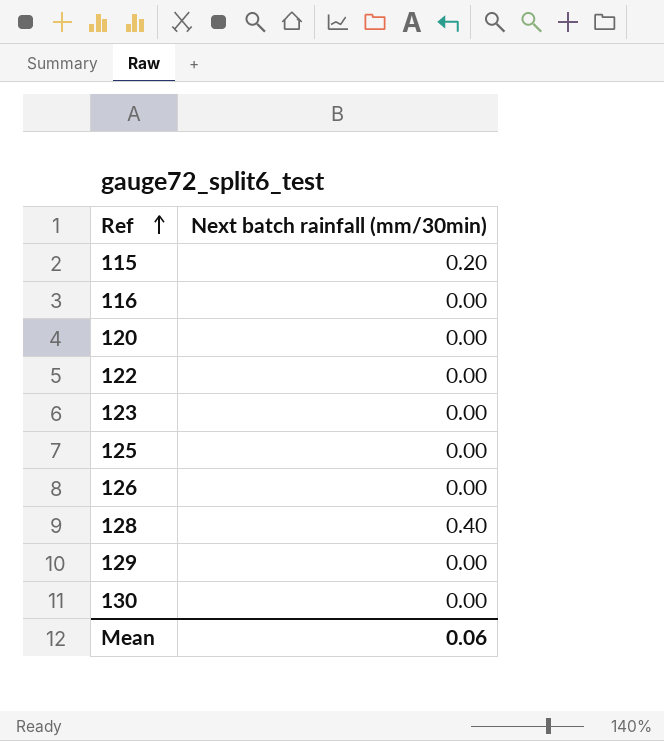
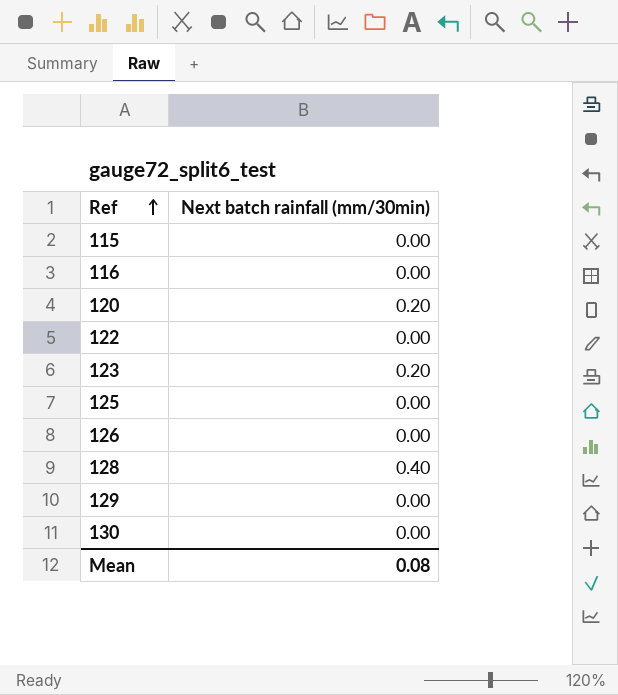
115 | Next batch rainfall (mm/30min): 0.20 -> 0.00
120 | Next batch rainfall (mm/30min): 0.00 -> 0.20
123 | Next batch rainfall (mm/30min): 0.00 -> 0.20
Mean | Next batch rainfall (mm/30min): 0.06 -> 0.08

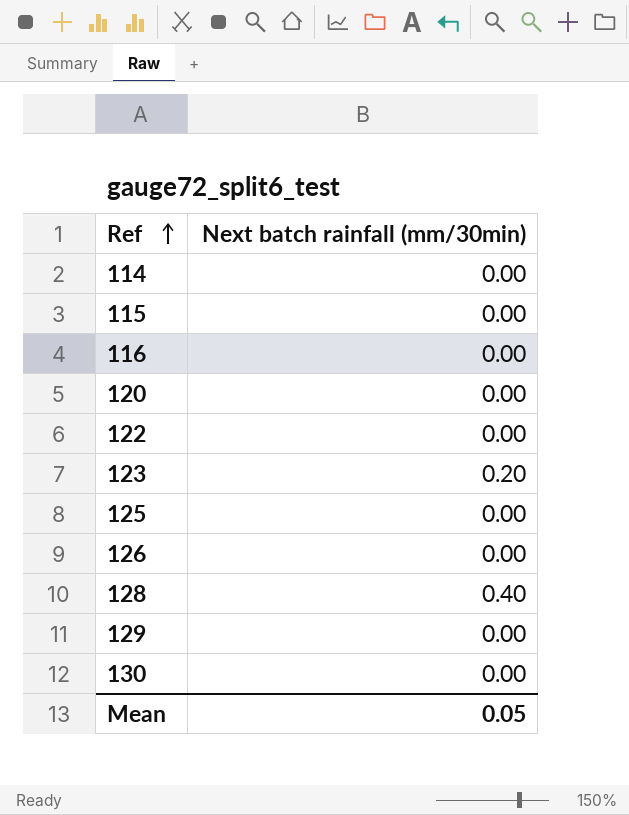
row 114: none -> 0.00
120 | Next batch rainfall (mm/30min): 0.20 -> 0.00
Mean | Next batch rainfall (mm/30min): 0.08 -> 0.05

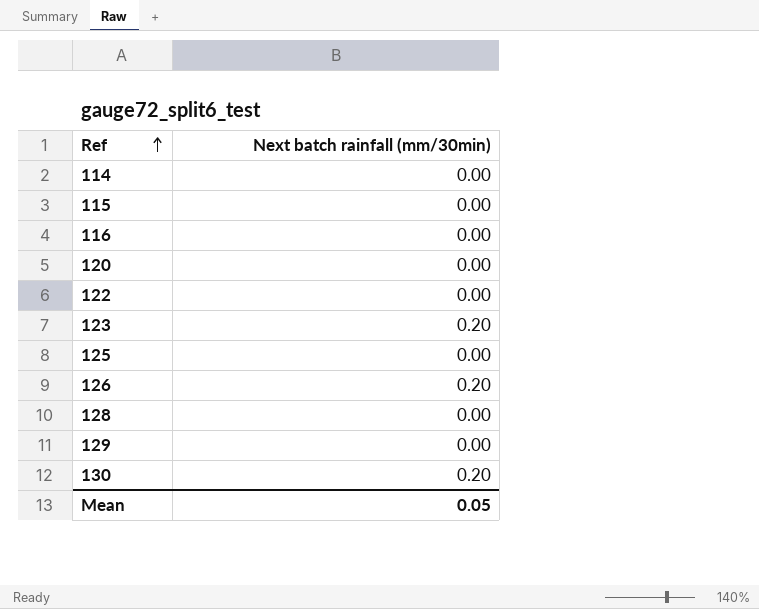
126 | Next batch rainfall (mm/30min): 0.00 -> 0.20
128 | Next batch rainfall (mm/30min): 0.40 -> 0.00
130 | Next batch rainfall (mm/30min): 0.00 -> 0.20

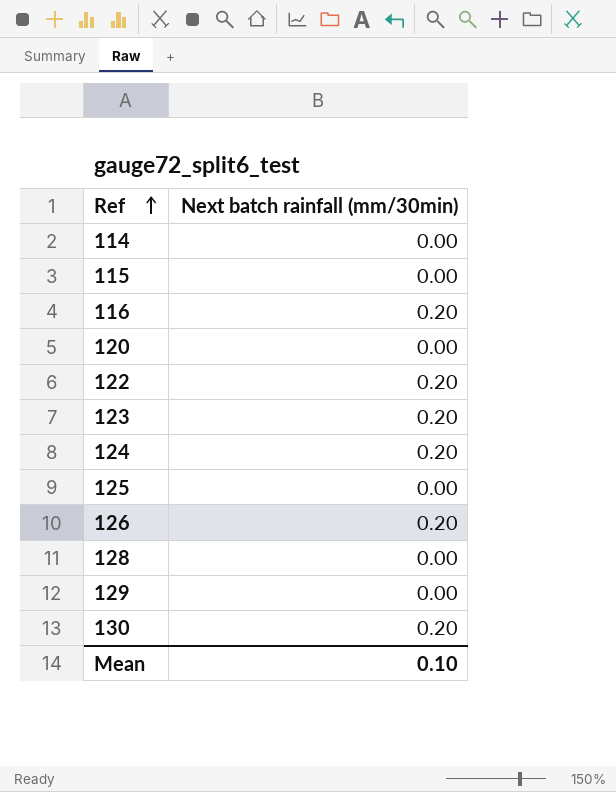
116 | Next batch rainfall (mm/30min): 0.00 -> 0.20
122 | Next batch rainfall (mm/30min): 0.00 -> 0.20
row 124: none -> 0.20
Mean | Next batch rainfall (mm/30min): 0.05 -> 0.10

